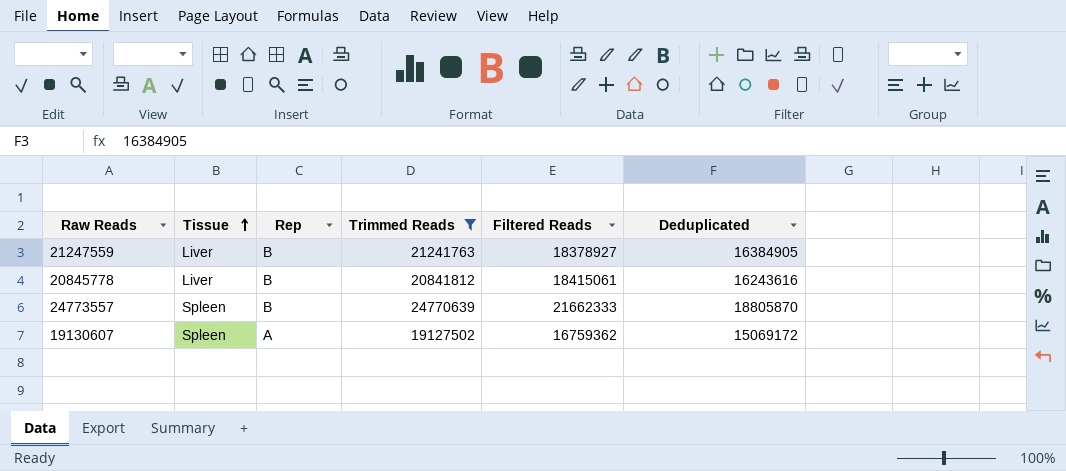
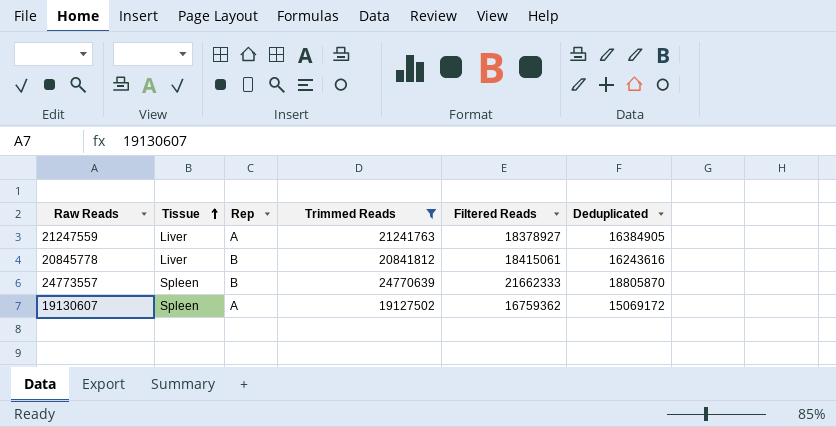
21247559 | Rep: B -> A

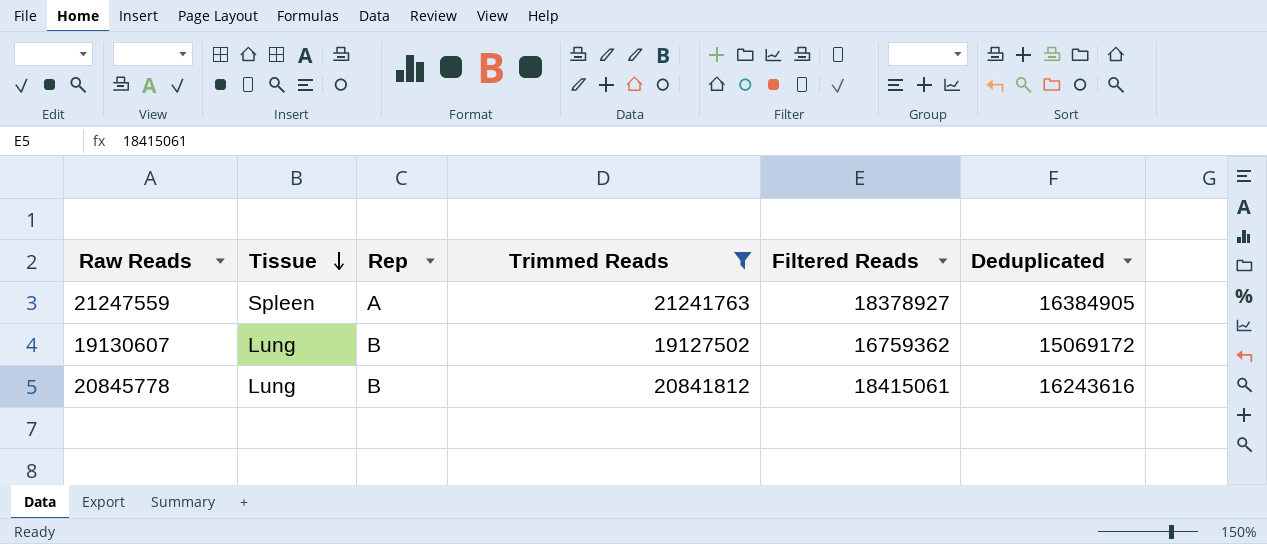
row order: Tissue ascending -> Tissue descending
row 24773557: Spleen | B | 24770639 | 21662333 | 18805870 -> none
21247559 | Tissue: Liver -> Spleen
19130607 | Tissue: Spleen -> Lung
19130607 | Rep: A -> B
20845778 | Tissue: Liver -> Lung

